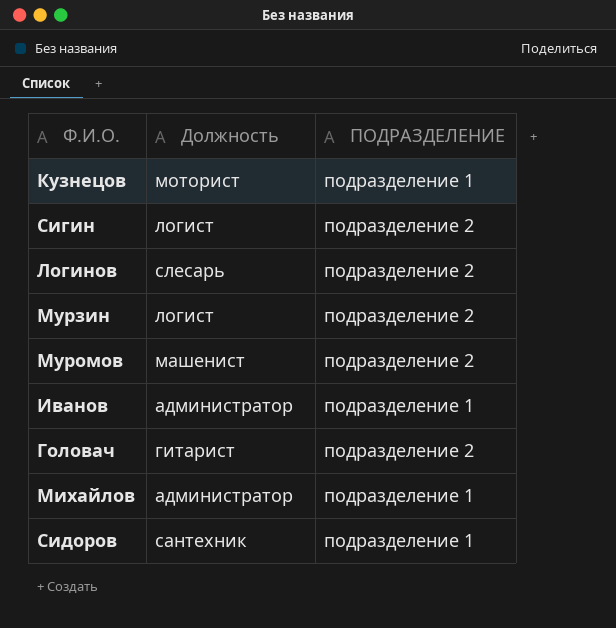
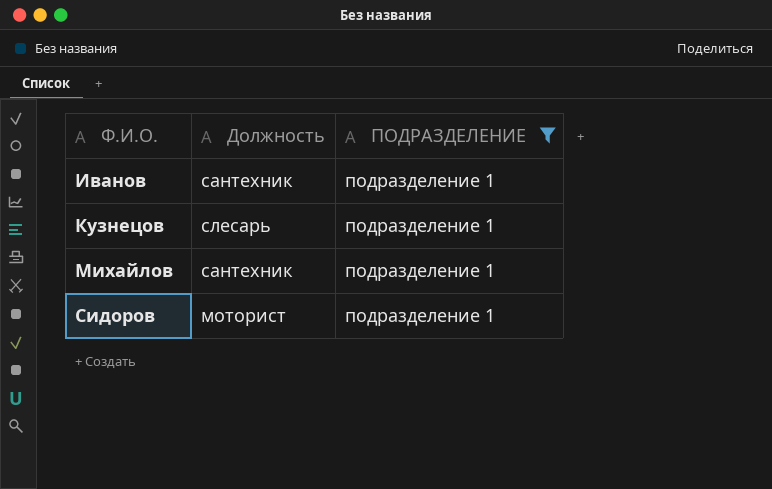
filter: none -> ПОДРАЗДЕЛЕНИЕ = подразделение 1
row order: none -> Ф.И.О. ascending
Иванов | Должность: администратор -> сантехник
Кузнецов | Должность: моторист -> слесарь
Михайлов | Должность: администратор -> сантехник
Сидоров | Должность: сантехник -> моторист

